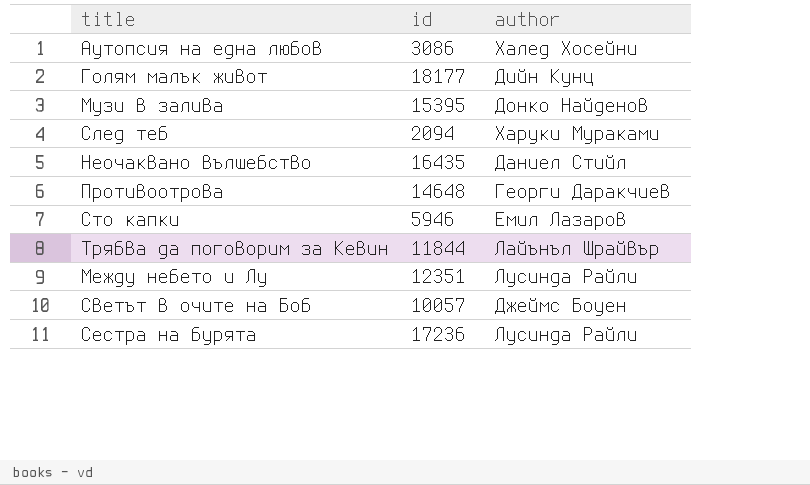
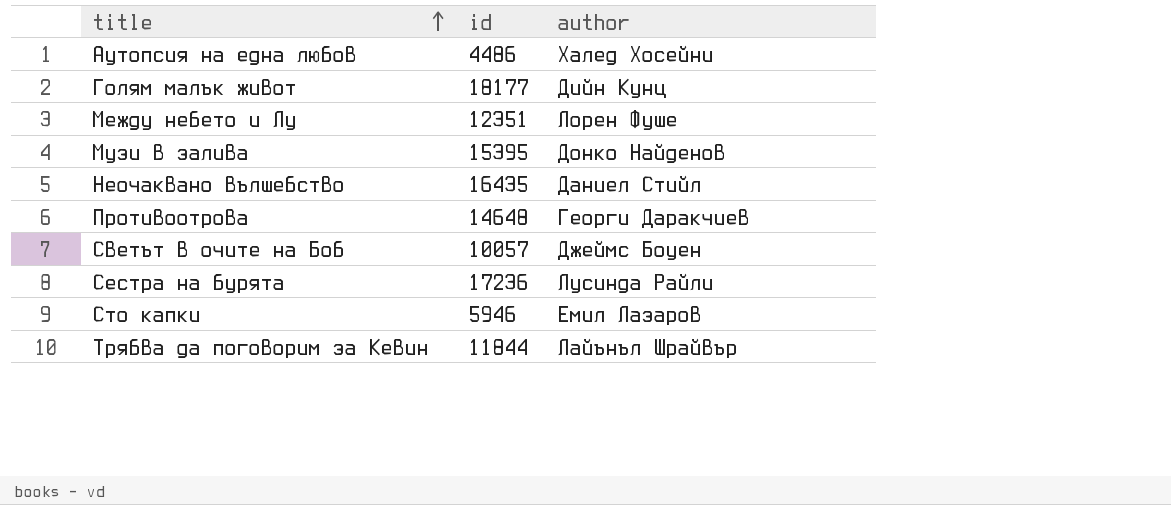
row order: none -> title ascending
row След теб: 2094 | Харуки Мураками -> none
Аутопсия на една любов | id: 3086 -> 4486
Между небето и Лу | author: Лусинда Райли -> Лорен Фуше

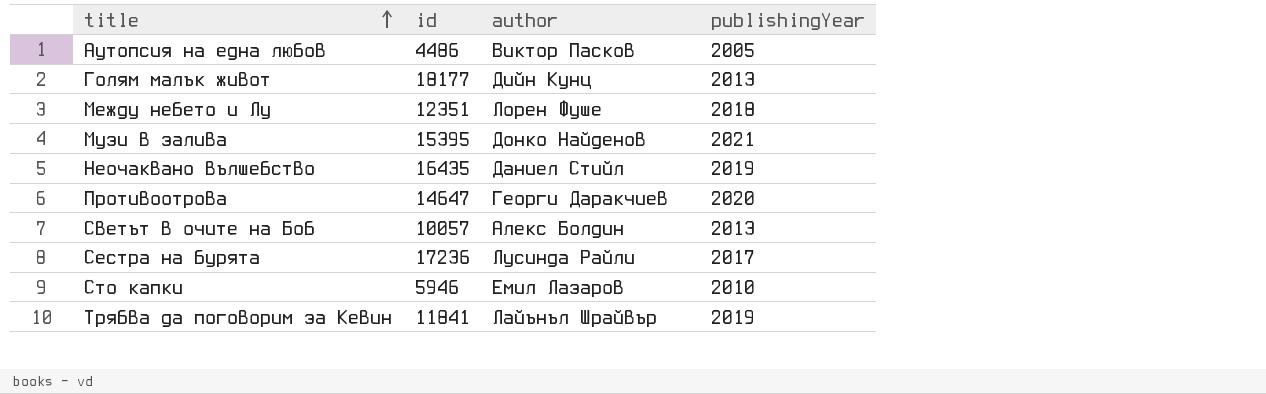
column publishingYear | position: none -> 4
Аутопсия на една любов | author: Халед Хосейни -> Виктор Пасков
Противоотрова | id: 14648 -> 14647
Светът в очите на Боб | author: Джеймс Боуен -> Алекс Болдин
Трябва да поговорим за Кевин | id: 11844 -> 11841

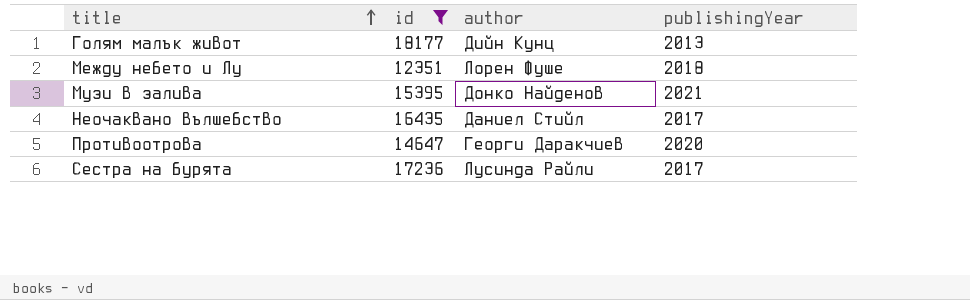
filter: none -> id >= 12351
Неочаквано вълшебство | publishingYear: 2019 -> 2017

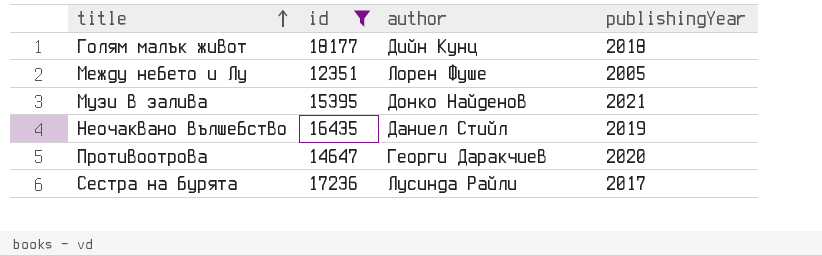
Голям малък живот | publishingYear: 2013 -> 2018
Между небето и Лу | publishingYear: 2018 -> 2005
Неочаквано вълшебство | publishingYear: 2017 -> 2019

